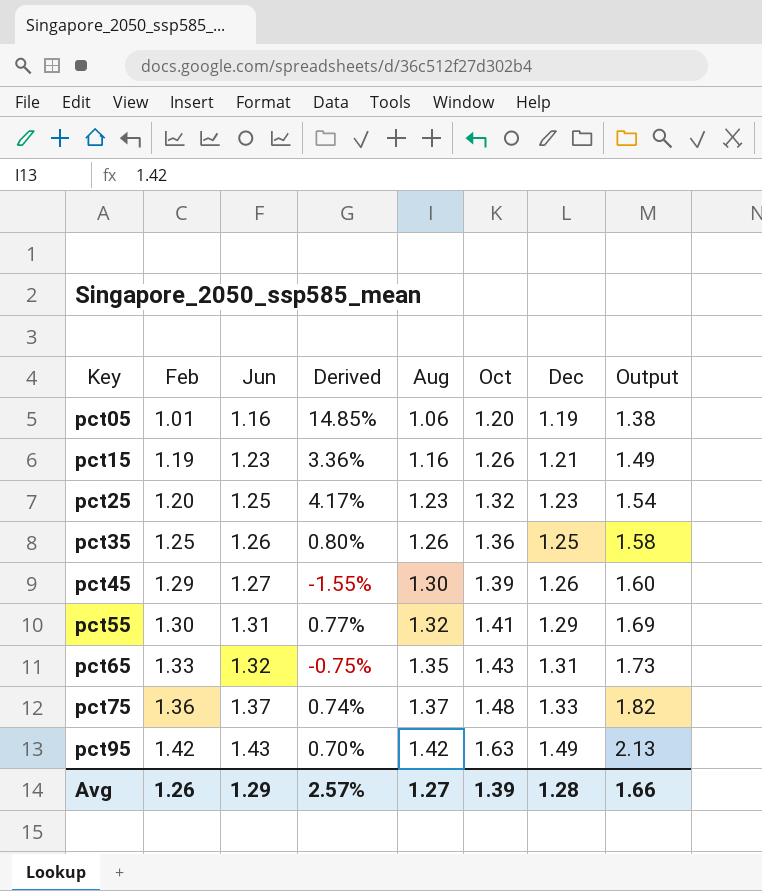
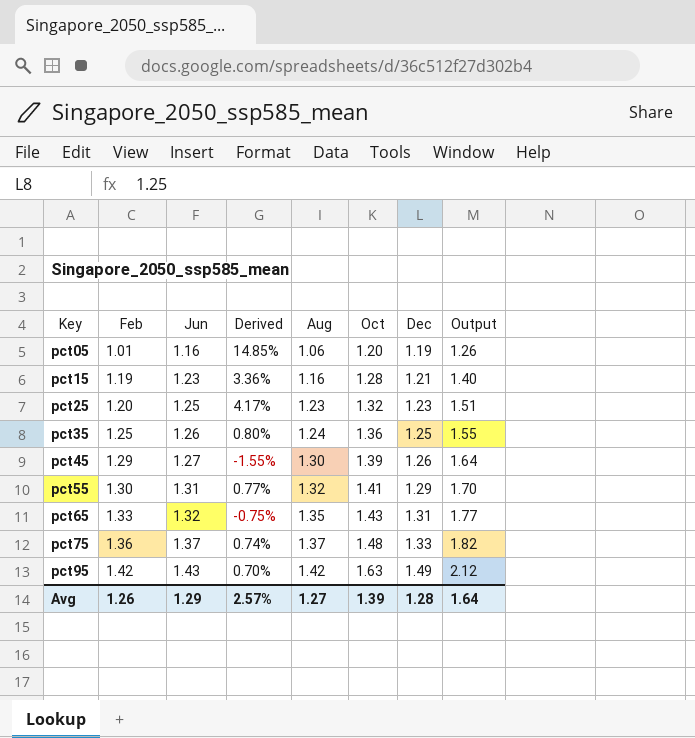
column Output | formula: [Jun] * [Dec] -> [Aug] * [Dec]
pct15 | Oct: 1.26 -> 1.28
pct35 | Aug: 1.26 -> 1.24
Avg | Output: 1.66 -> 1.64

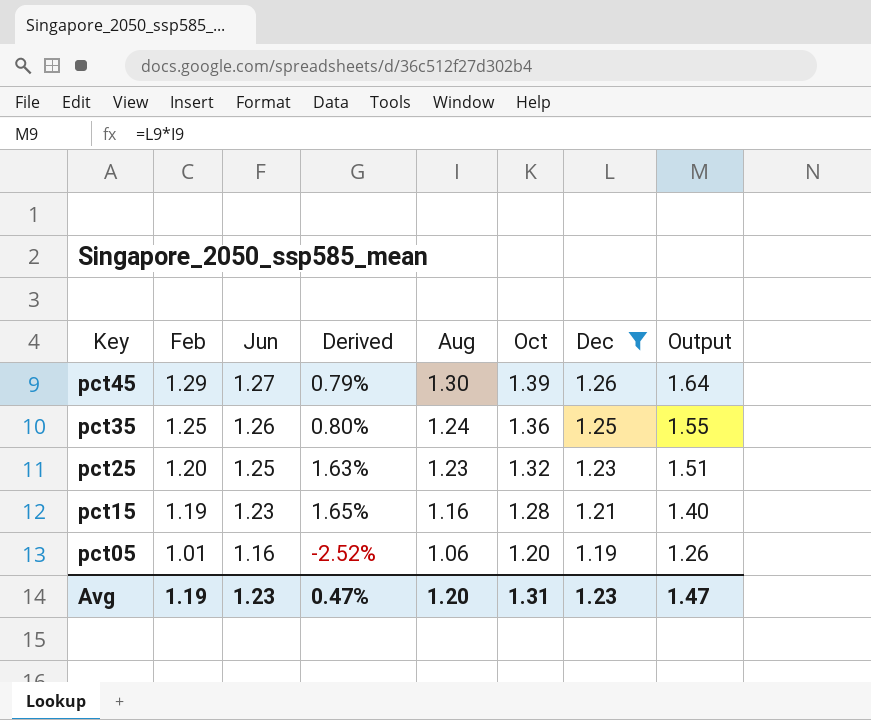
filter: none -> Dec <= 1.26
row order: Key ascending -> Key descending
column Derived | formula: ([Jun] - [Feb]) / [Feb] -> ([Jun] - [Dec]) / [Dec]
Avg | Feb: 1.26 -> 1.19
Avg | Jun: 1.29 -> 1.23
Avg | Derived: 2.57% -> 0.47%
Avg | Aug: 1.27 -> 1.20
Avg | Oct: 1.39 -> 1.31
Avg | Dec: 1.28 -> 1.23
Avg | Output: 1.64 -> 1.47

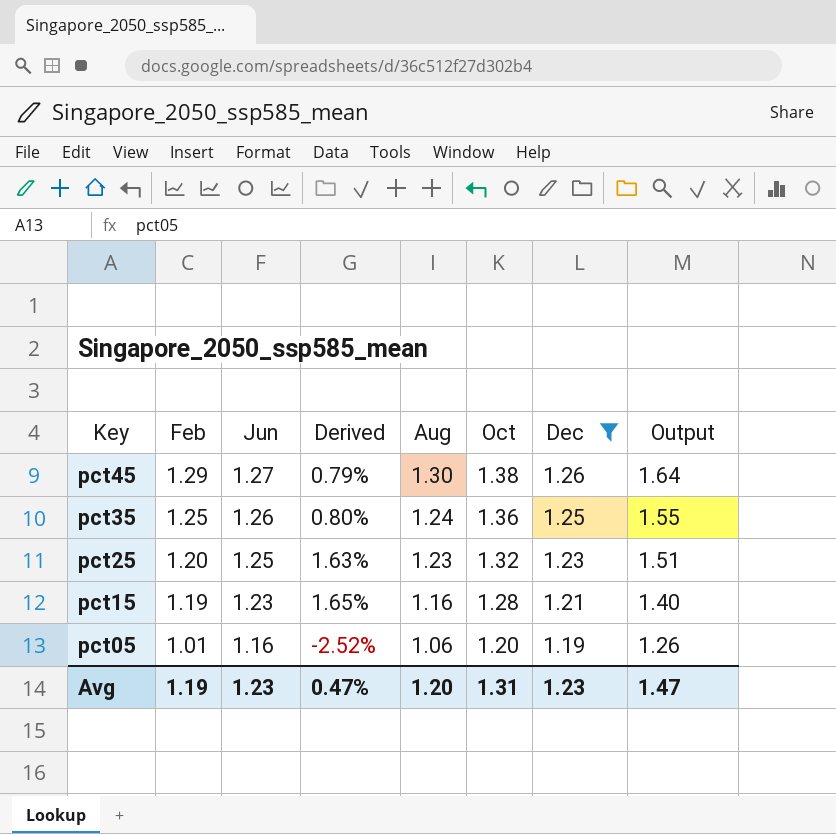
pct45 | Oct: 1.39 -> 1.38

